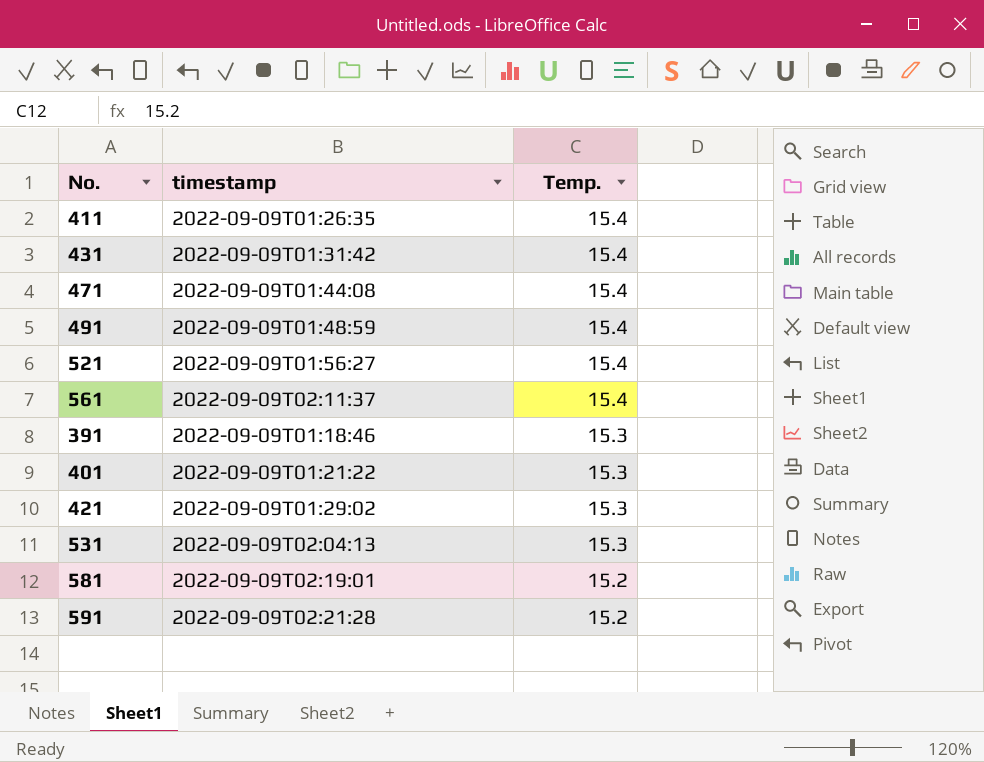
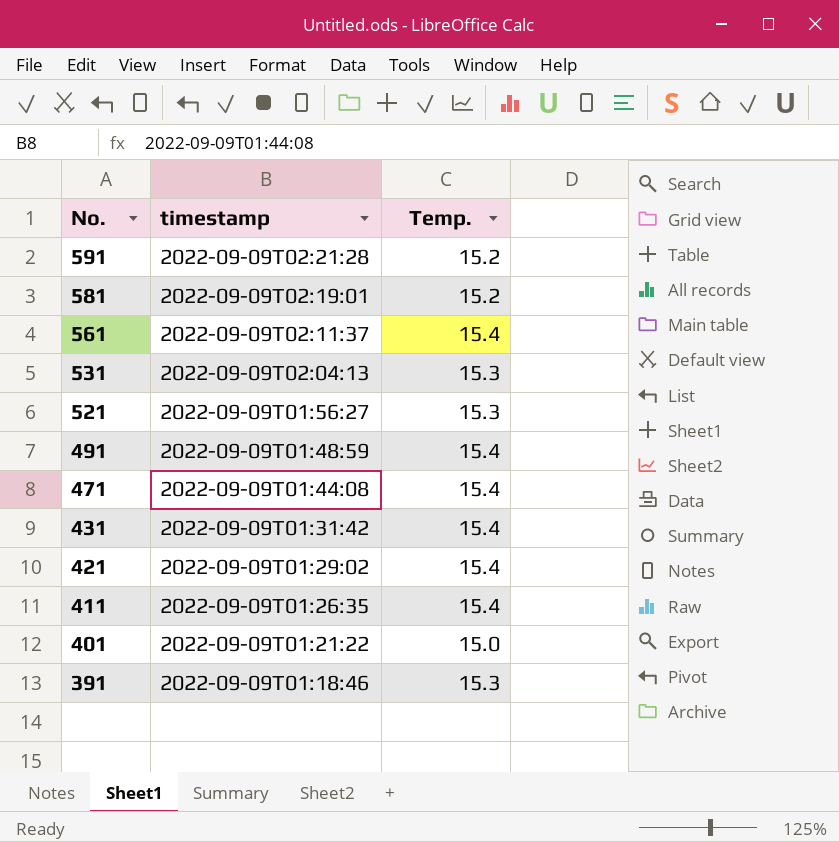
row order: Temp. descending -> No. descending
521 | Temp.: 15.4 -> 15.3
421 | Temp.: 15.3 -> 15.4
401 | Temp.: 15.3 -> 15.0

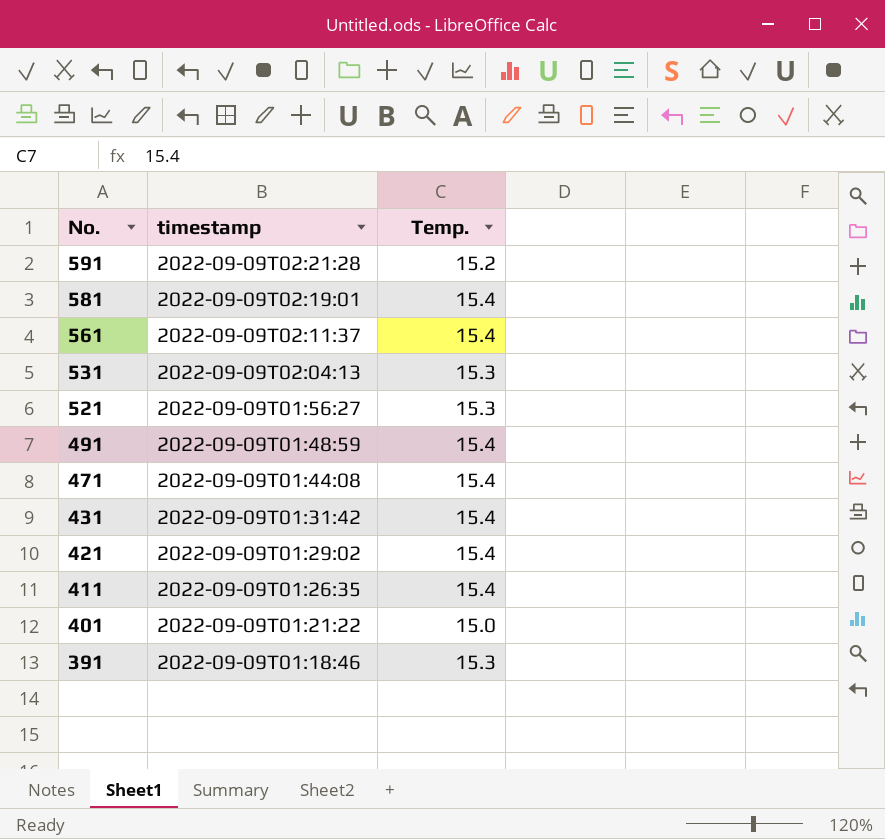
581 | Temp.: 15.2 -> 15.4

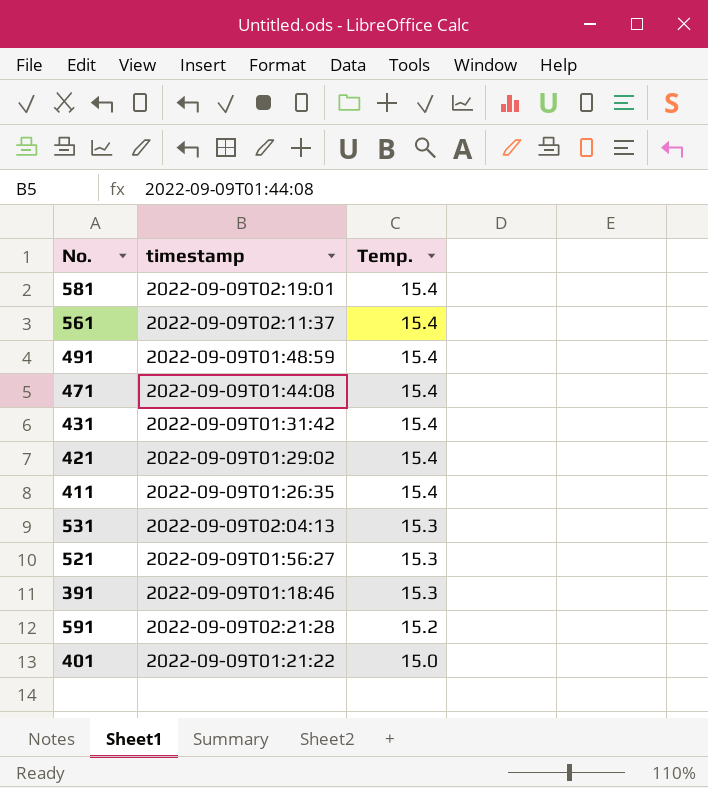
row order: No. descending -> Temp. descending

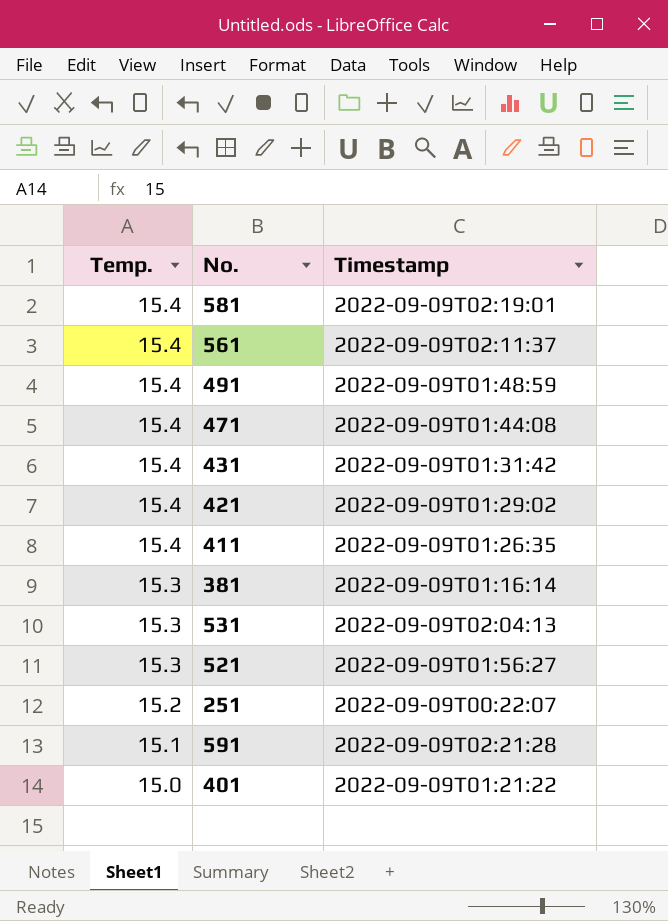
column Temp. | position: 3 -> 1
column name: timestamp -> Timestamp
row 391: 2022-09-09T01:18:46 | 15.3 -> none
row 381: none -> 15.3 | 2022-09-09T01:16:14
row 251: none -> 15.2 | 2022-09-09T00:22:07
591 | Temp.: 15.2 -> 15.1

